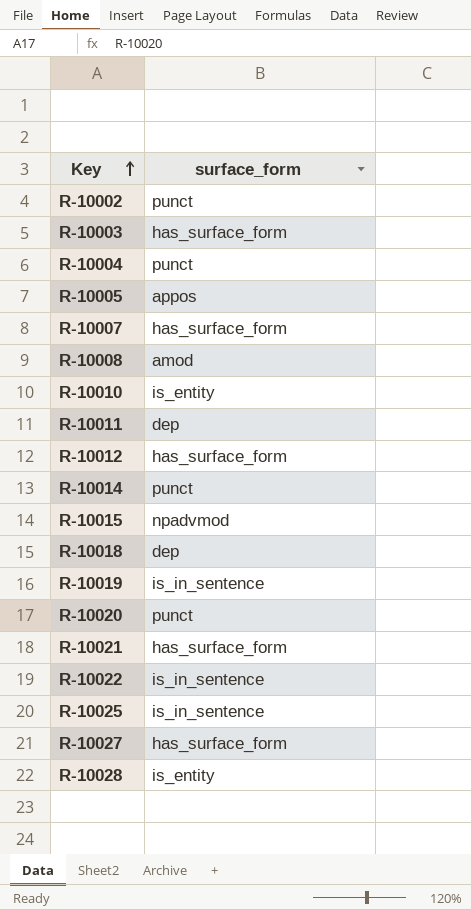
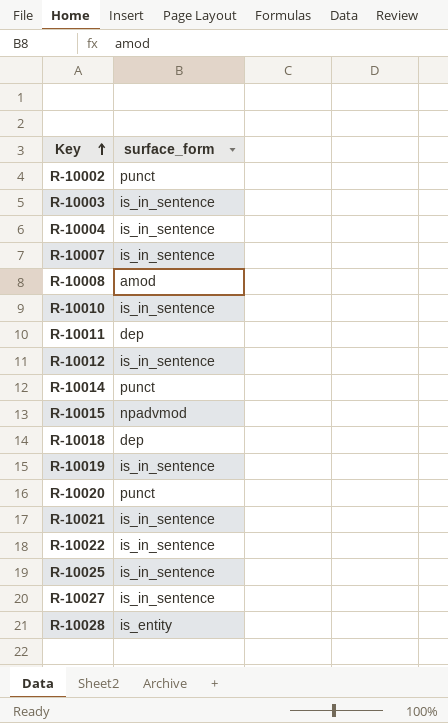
row R-10005: appos -> none
R-10003 | surface_form: has_surface_form -> is_in_sentence
R-10004 | surface_form: punct -> is_in_sentence
R-10007 | surface_form: has_surface_form -> is_in_sentence
R-10010 | surface_form: is_entity -> is_in_sentence
R-10012 | surface_form: has_surface_form -> is_in_sentence
R-10021 | surface_form: has_surface_form -> is_in_sentence
R-10027 | surface_form: has_surface_form -> is_in_sentence

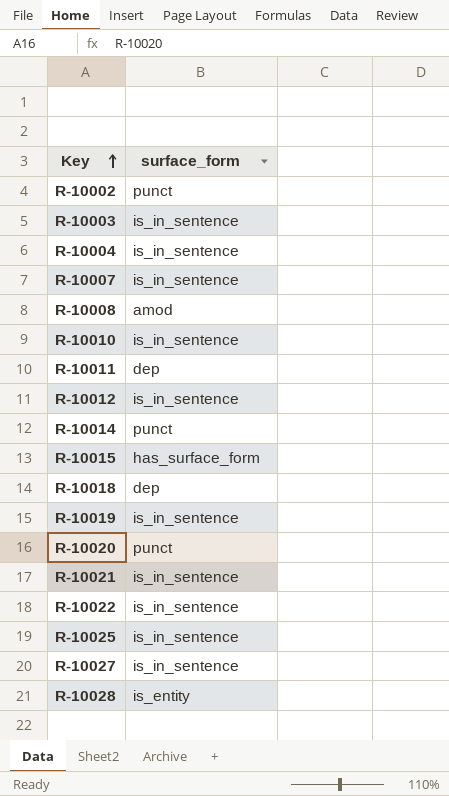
R-10015 | surface_form: npadvmod -> has_surface_form

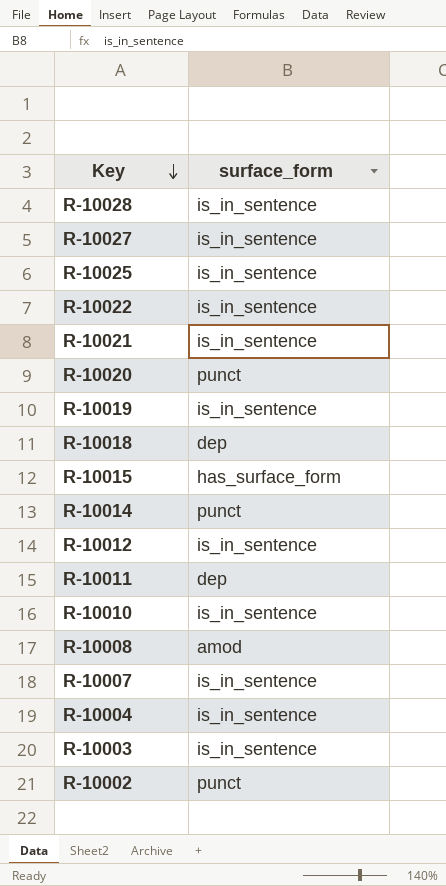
row order: Key ascending -> Key descending
R-10028 | surface_form: is_entity -> is_in_sentence

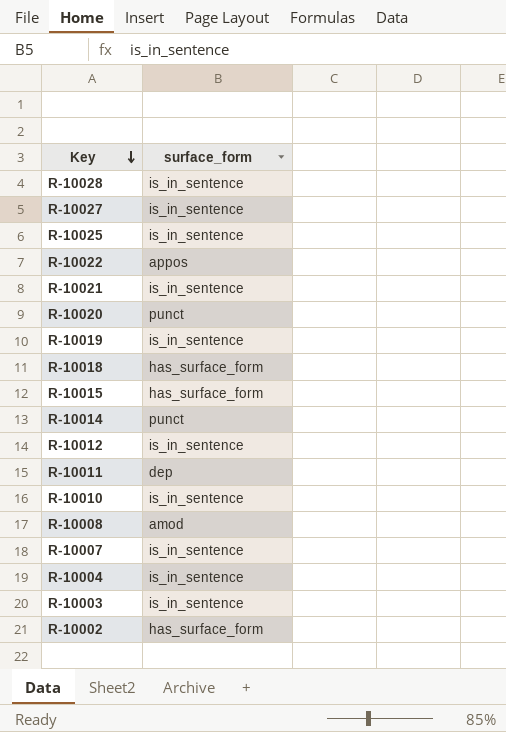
R-10022 | surface_form: is_in_sentence -> appos
R-10018 | surface_form: dep -> has_surface_form
R-10002 | surface_form: punct -> has_surface_form

